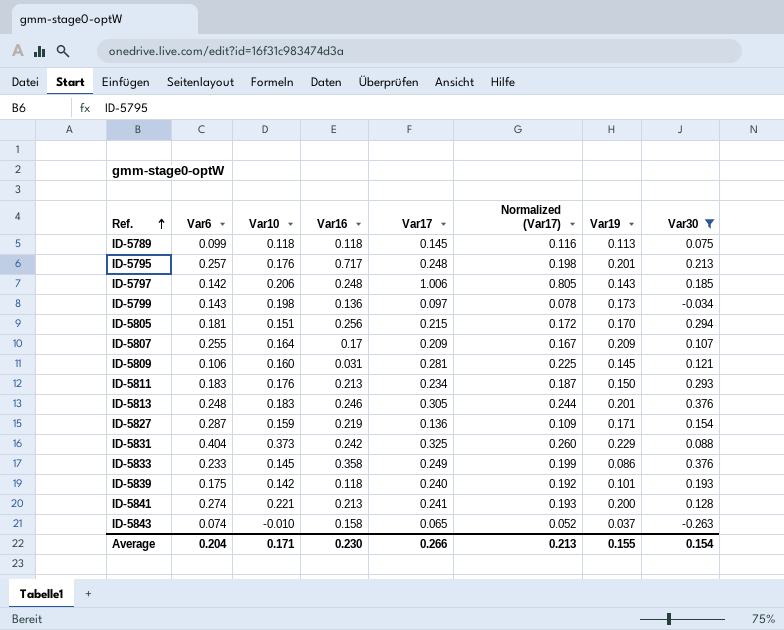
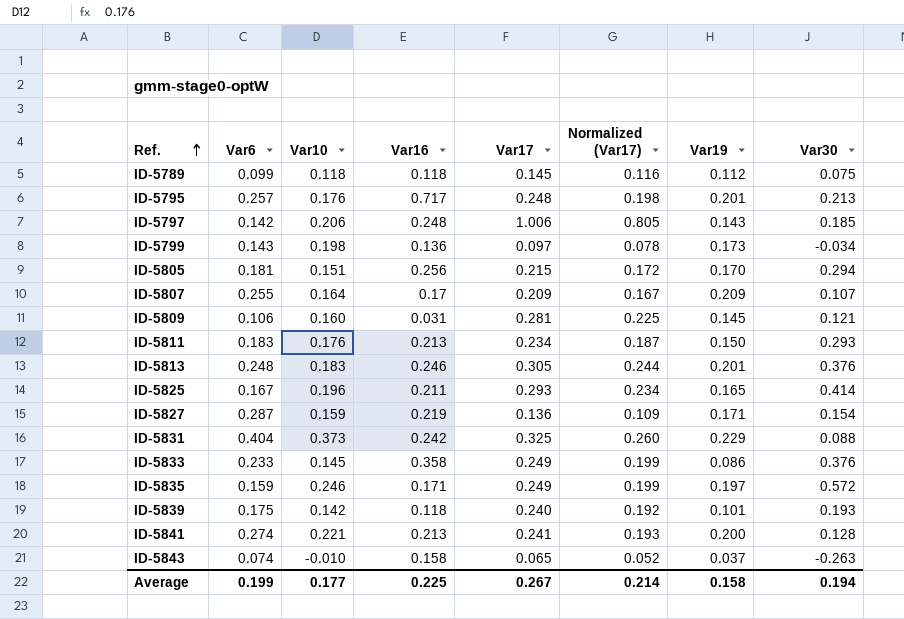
filter: Var30 <= 0.376 -> none
ID-5789 | Var19: 0.113 -> 0.112
Average | Var6: 0.204 -> 0.199
Average | Var10: 0.171 -> 0.177
Average | Var16: 0.230 -> 0.225
Average | Var17: 0.266 -> 0.267
Average | Normalized (Var17): 0.213 -> 0.214
Average | Var19: 0.155 -> 0.158
Average | Var30: 0.154 -> 0.194

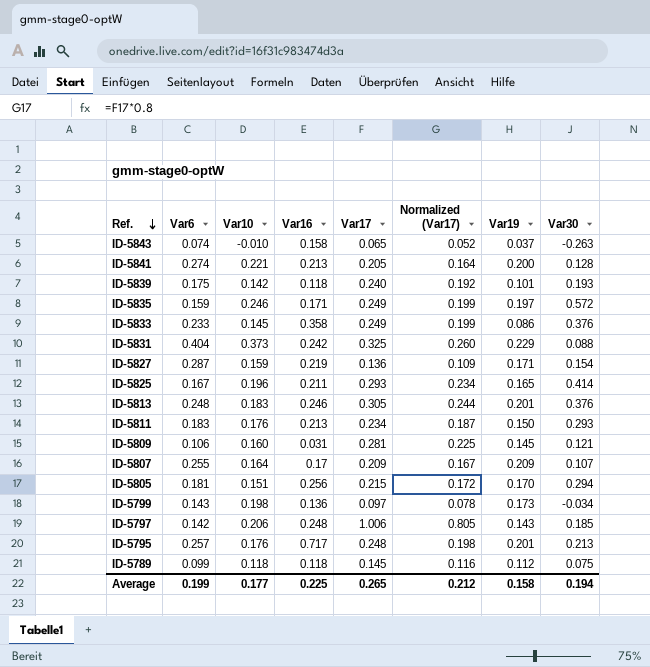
row order: Ref. ascending -> Ref. descending
ID-5841 | Var17: 0.241 -> 0.205
ID-5841 | Normalized (Var17): 0.193 -> 0.164
Average | Var17: 0.267 -> 0.265
Average | Normalized (Var17): 0.214 -> 0.212

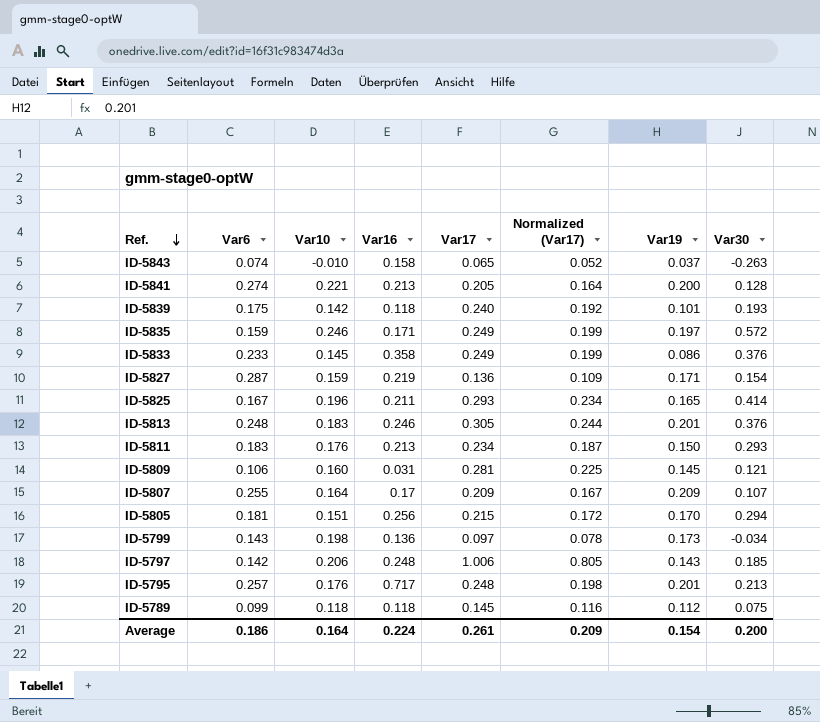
row ID-5831: 0.404 | 0.373 | 0.242 | 0.325 | 0.260 | 0.229 | 0.088 -> none
Average | Var6: 0.199 -> 0.186
Average | Var10: 0.177 -> 0.164
Average | Var16: 0.225 -> 0.224
Average | Var17: 0.265 -> 0.261
Average | Normalized (Var17): 0.212 -> 0.209
Average | Var19: 0.158 -> 0.154
Average | Var30: 0.194 -> 0.200

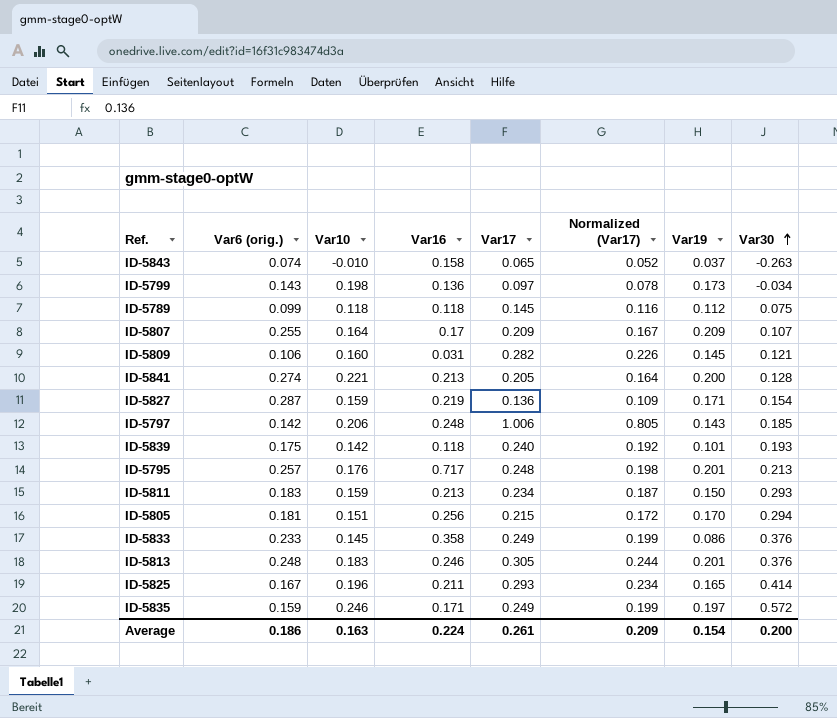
row order: Ref. descending -> Var30 ascending
column name: Var6 -> Var6 (orig.)
ID-5809 | Var17: 0.281 -> 0.282
ID-5809 | Normalized (Var17): 0.225 -> 0.226
ID-5811 | Var10: 0.176 -> 0.159
Average | Var10: 0.164 -> 0.163

